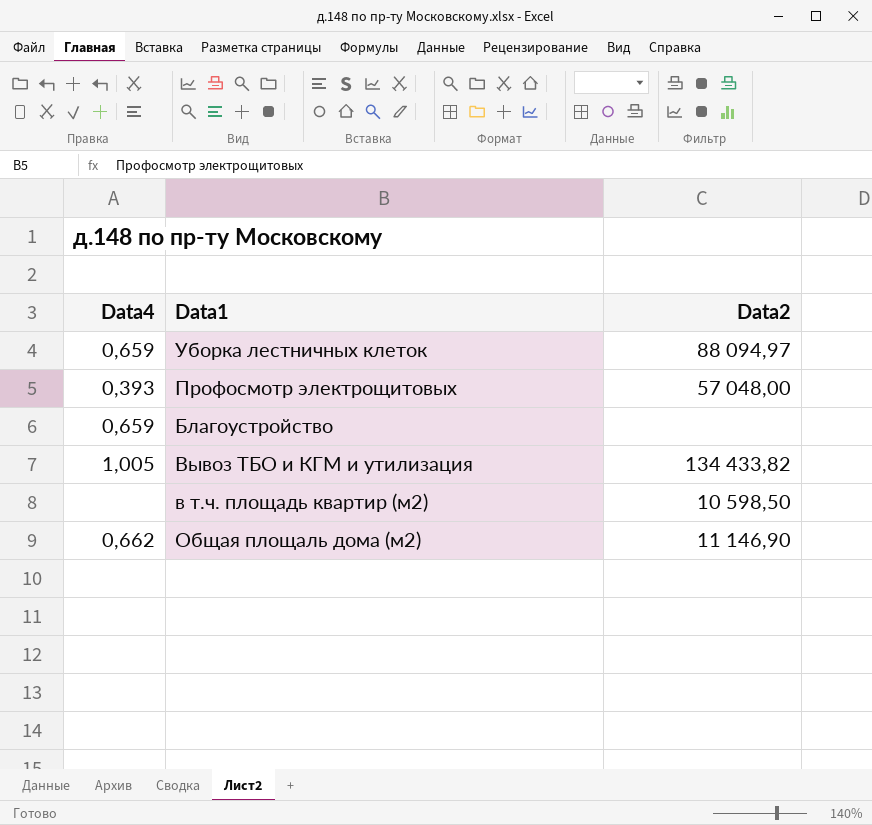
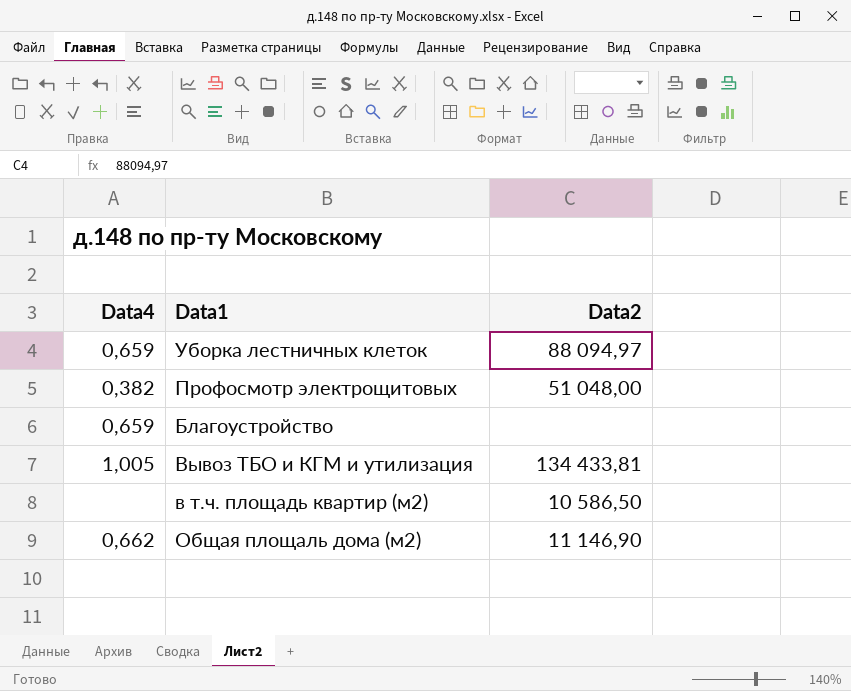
Профосмотр электрощитовых | Data4: 0,393 -> 0,382
Профосмотр электрощитовых | Data2: 57 048,00 -> 51 048,00
Вывоз ТБО и КГМ и утилизация | Data2: 134 433,82 -> 134 433,81
в т.ч. площадь квартир (м2) | Data2: 10 598,50 -> 10 586,50

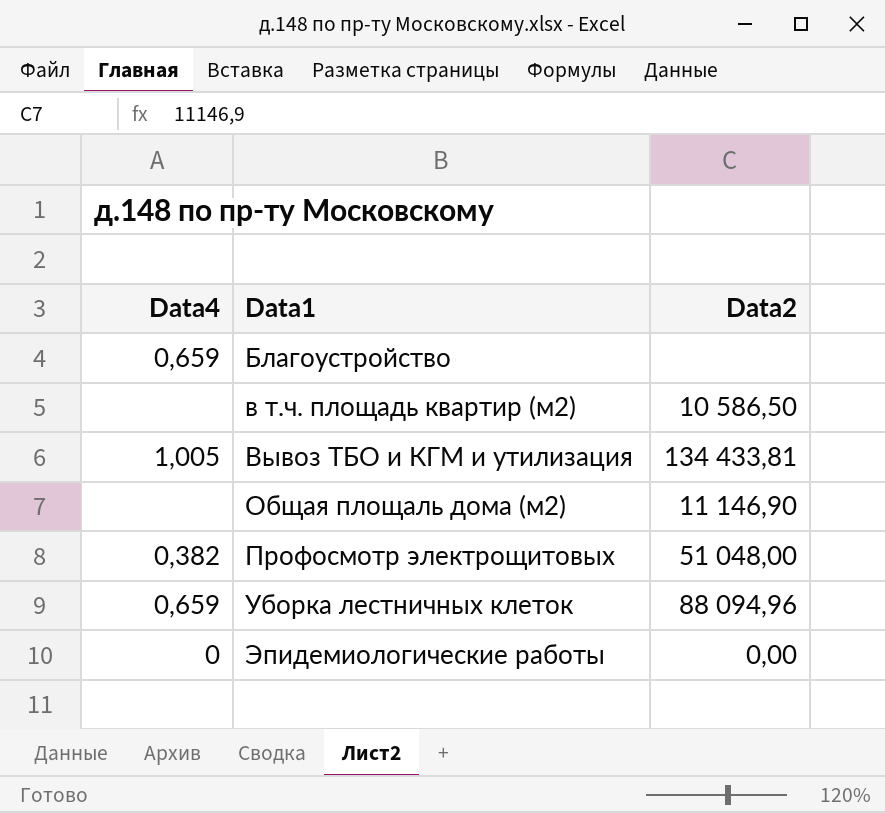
row order: none -> Data1 ascending
Общая площаль дома (м2) | Data4: 0,662 -> none
Уборка лестничных клеток | Data2: 88 094,97 -> 88 094,96
row Эпидемиологические работы: none -> 0 | 0,00

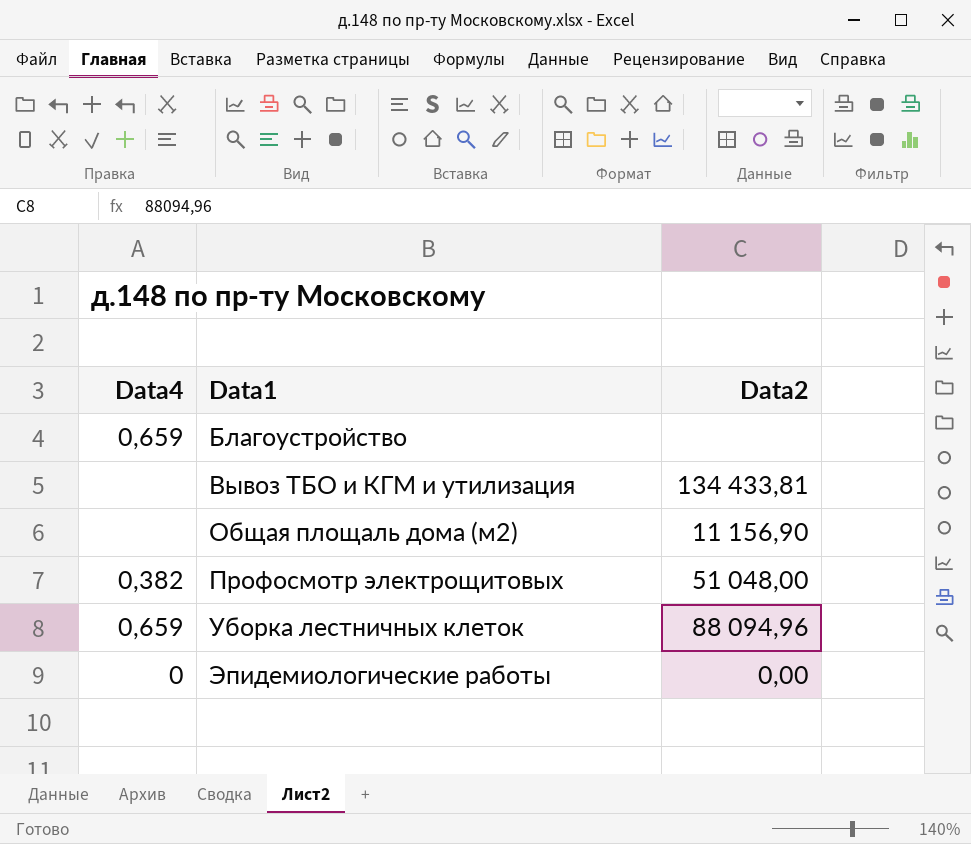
row в т.ч. площадь квартир (м2): none | 10 586,50 -> none
Вывоз ТБО и КГМ и утилизация | Data4: 1,005 -> none
Общая площаль дома (м2) | Data2: 11 146,90 -> 11 156,90

